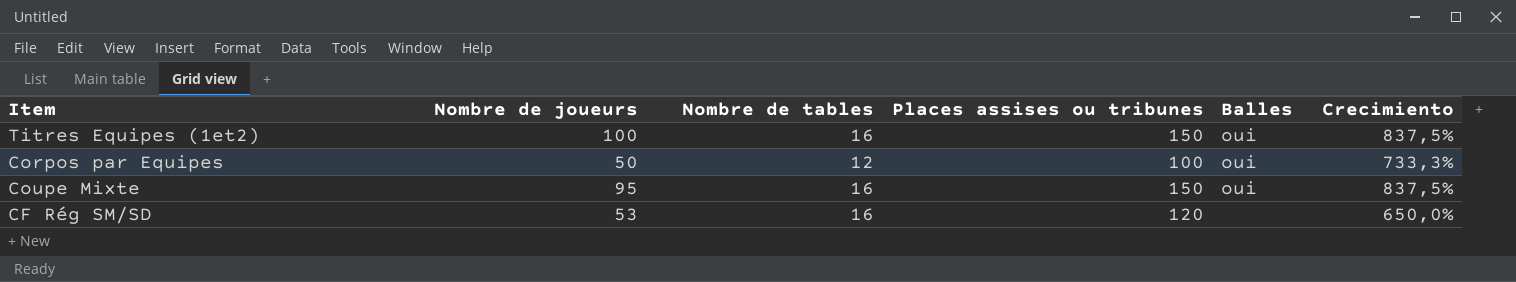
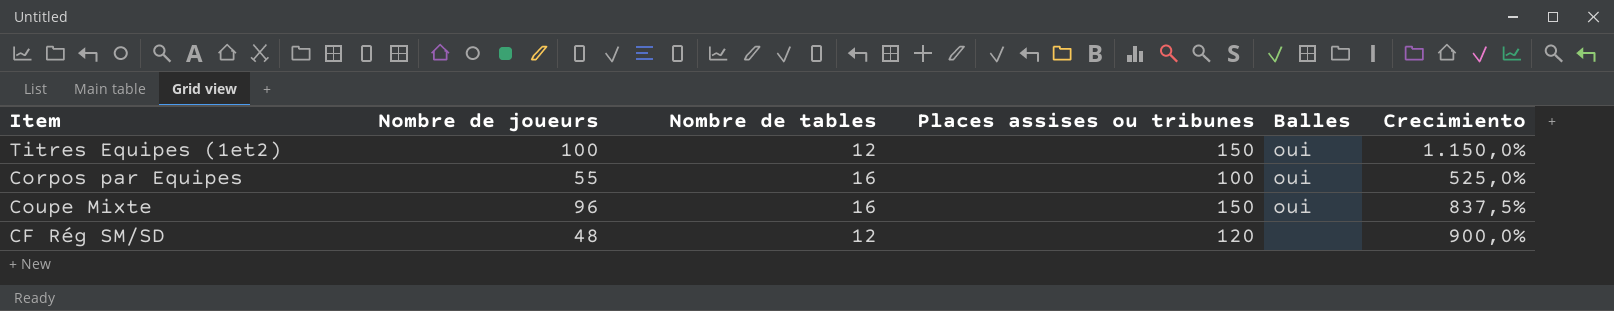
Titres Equipes (1et2) | Nombre de tables: 16 -> 12
Titres Equipes (1et2) | Crecimiento: 837,5% -> 1.150,0%
Corpos par Equipes | Nombre de joueurs: 50 -> 55
Corpos par Equipes | Nombre de tables: 12 -> 16
Corpos par Equipes | Crecimiento: 733,3% -> 525,0%
Coupe Mixte | Nombre de joueurs: 95 -> 96
CF Rég SM/SD | Nombre de joueurs: 53 -> 48
CF Rég SM/SD | Nombre de tables: 16 -> 12
CF Rég SM/SD | Crecimiento: 650,0% -> 900,0%

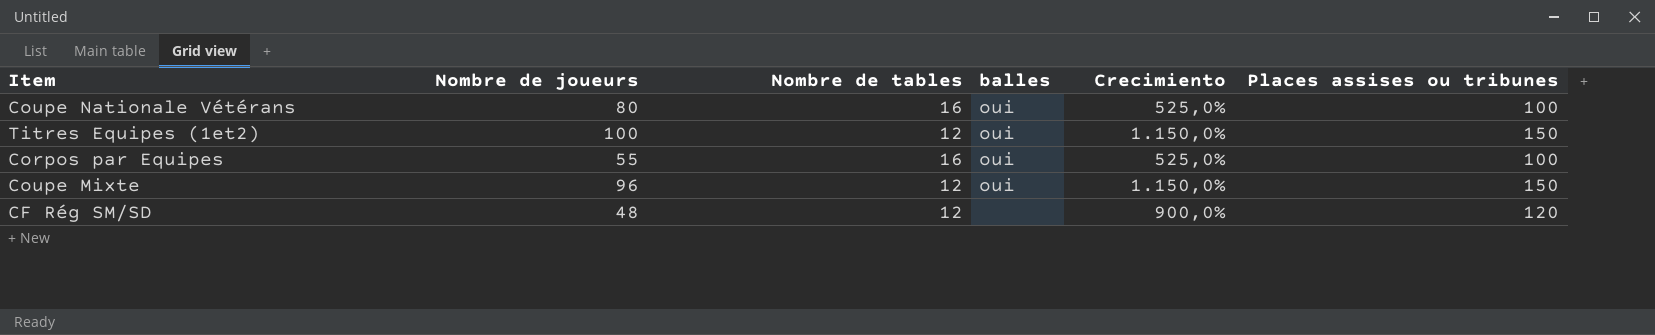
column name: Balles -> balles
column Places assises ou tribunes | position: 4 -> 6
row Coupe Nationale Vétérans: none -> 80 | 16 | oui | 525,0% | 100
Coupe Mixte | Nombre de tables: 16 -> 12
Coupe Mixte | Crecimiento: 837,5% -> 1.150,0%

